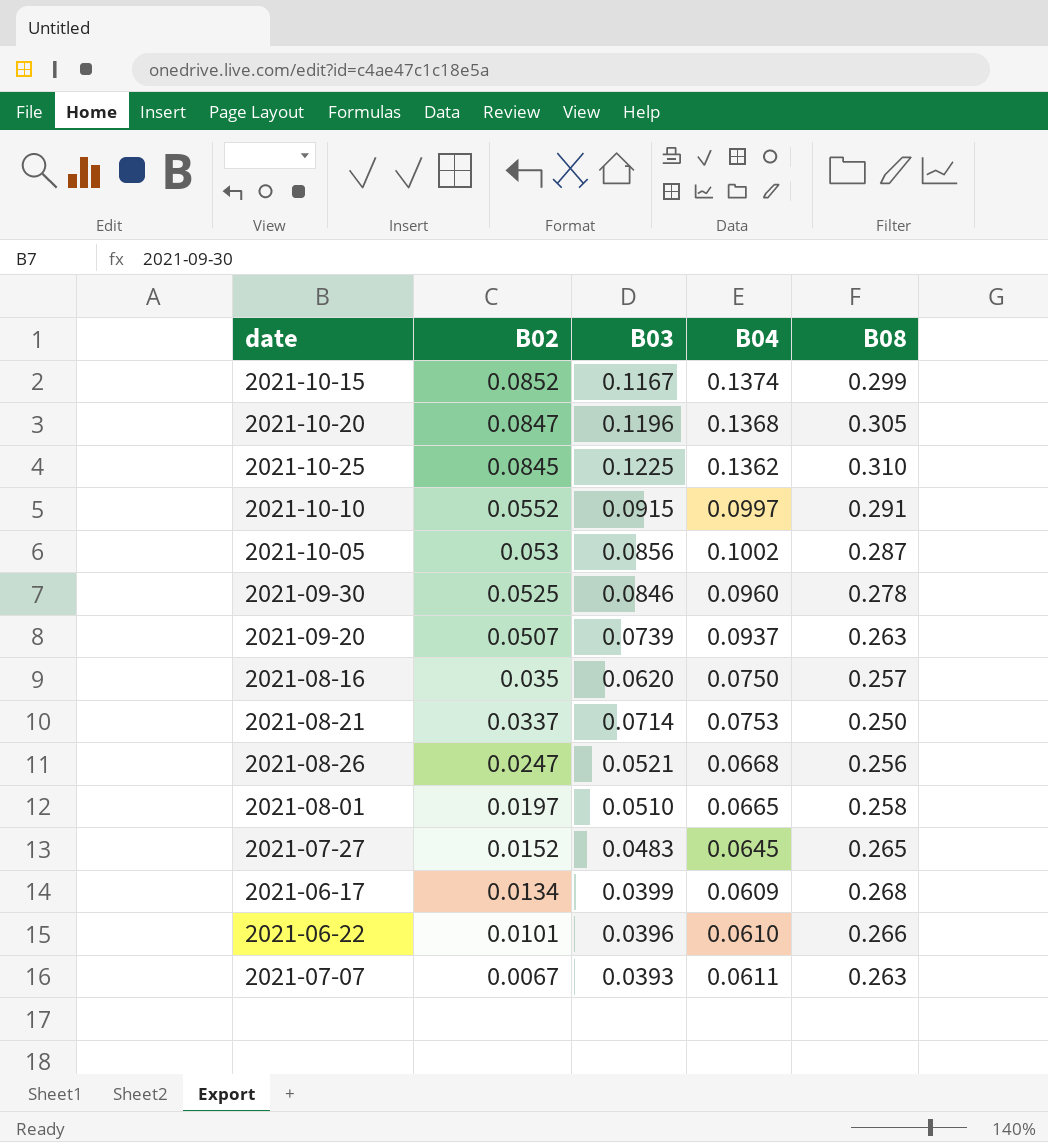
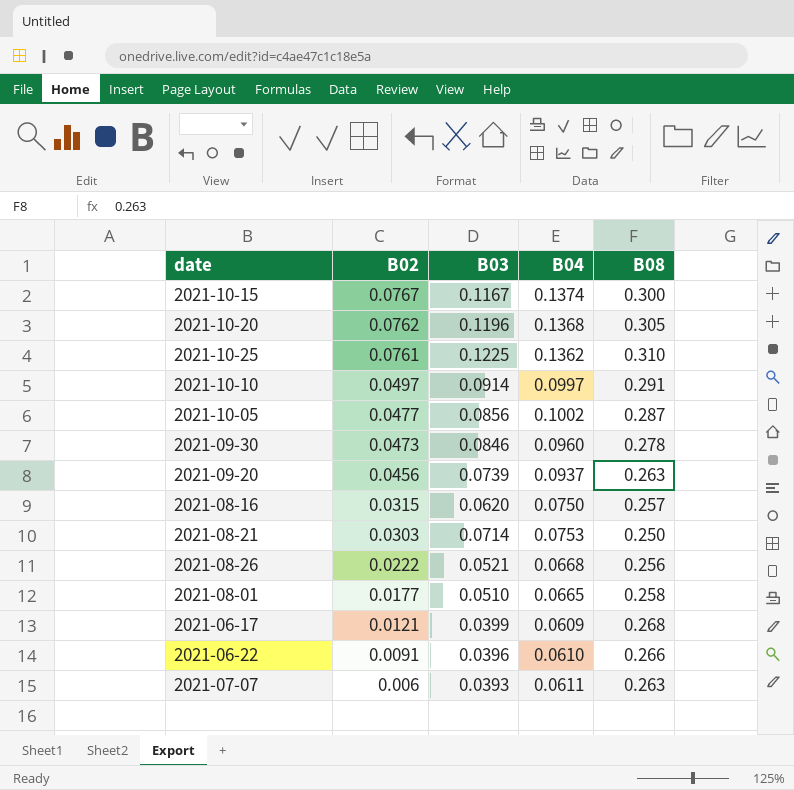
row 2021-07-27: 0.0152 | 0.0483 | 0.0645 | 0.265 -> none
2021-10-15 | B02: 0.0852 -> 0.0767
2021-10-15 | B08: 0.299 -> 0.300
2021-10-20 | B02: 0.0847 -> 0.0762
2021-10-25 | B02: 0.0845 -> 0.0761
2021-10-10 | B02: 0.0552 -> 0.0497
2021-10-10 | B03: 0.0915 -> 0.0914
2021-10-05 | B02: 0.053 -> 0.0477
2021-09-30 | B02: 0.0525 -> 0.0473
2021-09-20 | B02: 0.0507 -> 0.0456
2021-08-16 | B02: 0.035 -> 0.0315
2021-08-21 | B02: 0.0337 -> 0.0303
2021-08-26 | B02: 0.0247 -> 0.0222
2021-08-01 | B02: 0.0197 -> 0.0177
2021-06-17 | B02: 0.0134 -> 0.0121
2021-06-22 | B02: 0.0101 -> 0.0091
2021-07-07 | B02: 0.0067 -> 0.006

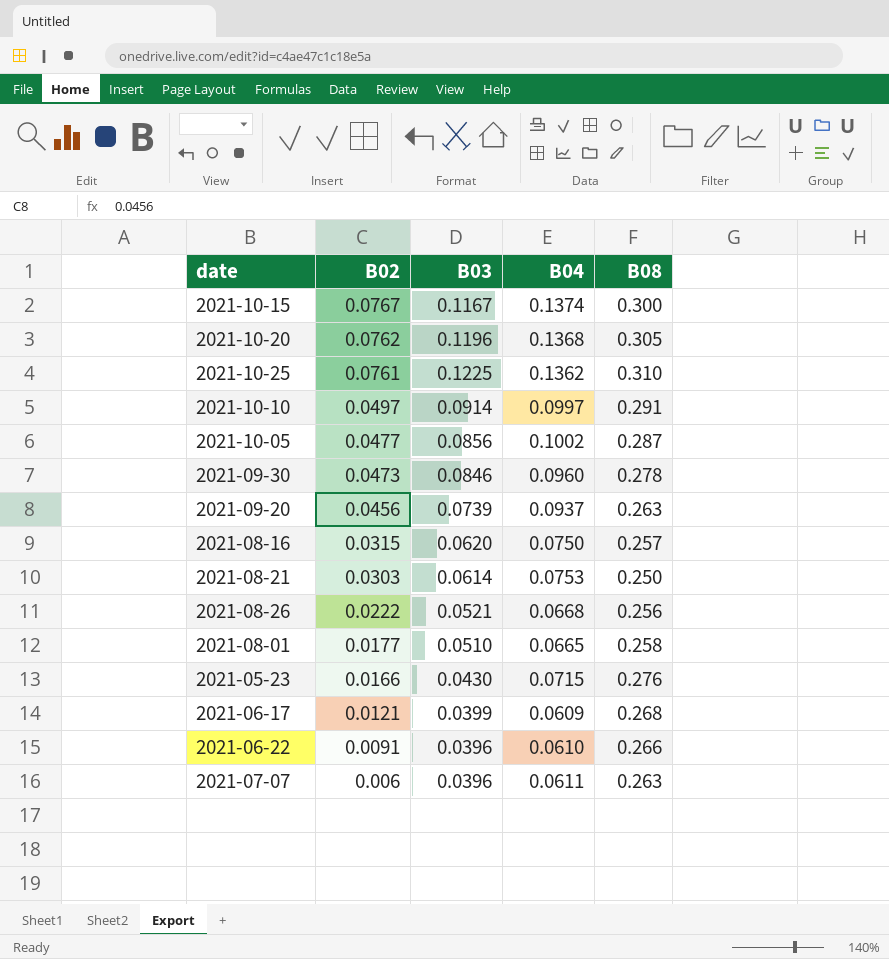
2021-08-21 | B03: 0.0714 -> 0.0614
row 2021-05-23: none -> 0.0166 | 0.0430 | 0.0715 | 0.276
2021-07-07 | B03: 0.0393 -> 0.0396

